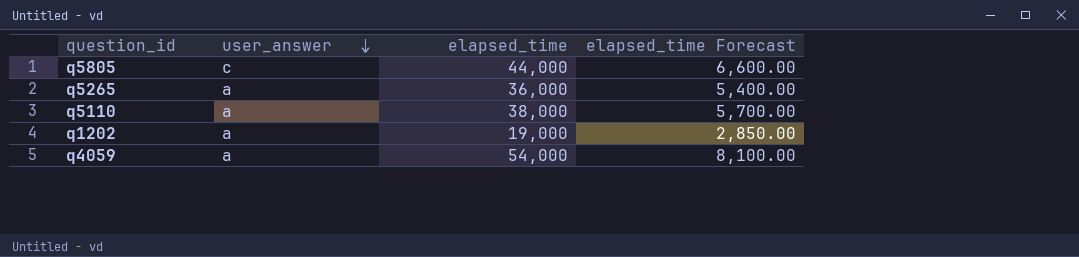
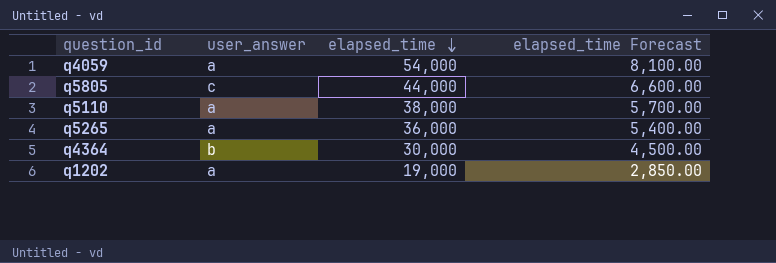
row order: user_answer descending -> elapsed_time descending
row q4364: none -> b | 30,000 | 4,500.00

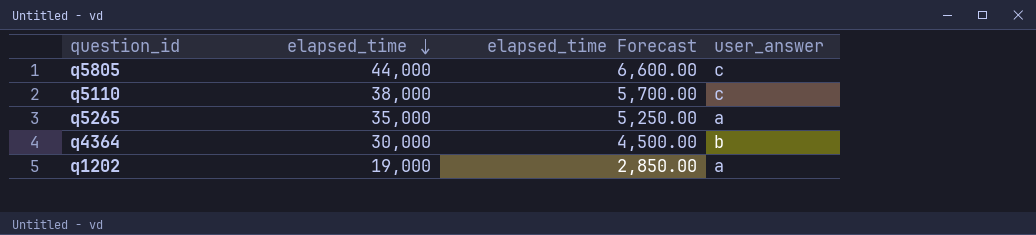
column user_answer | position: 2 -> 4
row q4059: a | 54,000 | 8,100.00 -> none
q5110 | user_answer: a -> c
q5265 | elapsed_time: 36,000 -> 35,000
q5265 | elapsed_time Forecast: 5,400.00 -> 5,250.00

